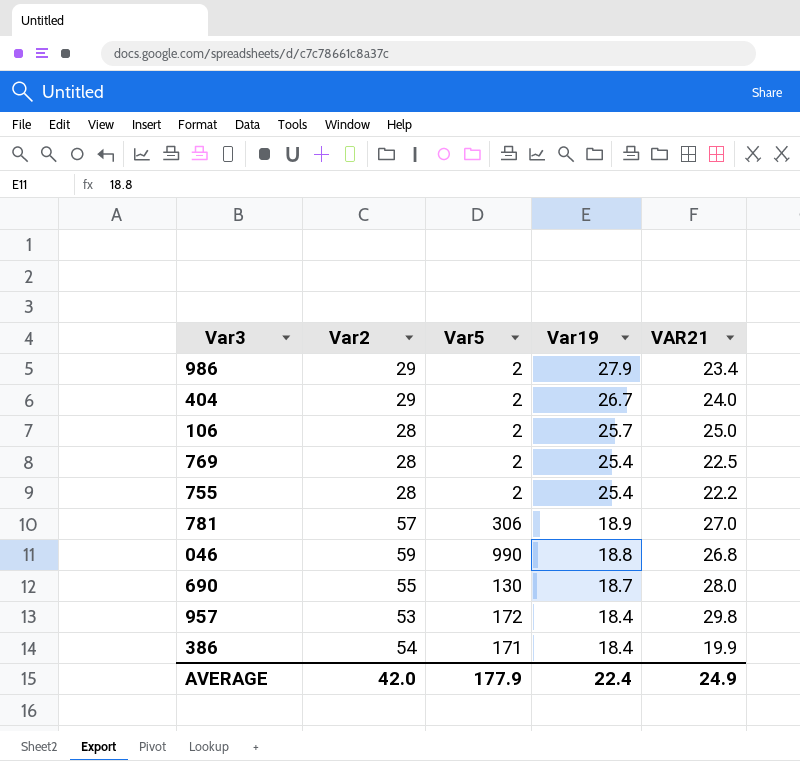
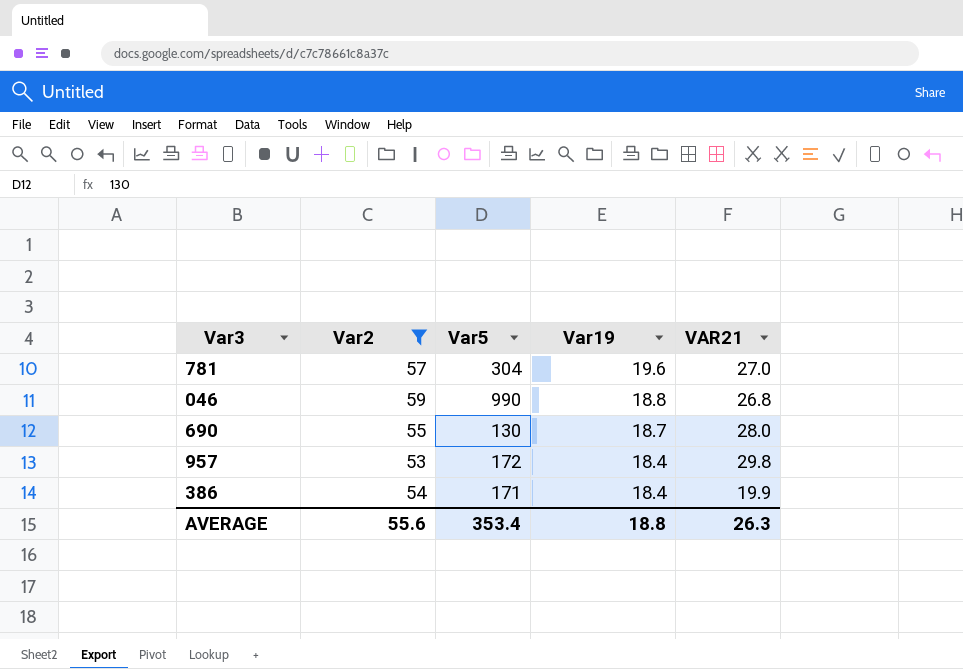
filter: none -> Var2 >= 53
781 | Var5: 306 -> 304
781 | Var19: 18.9 -> 19.6
AVERAGE | Var2: 42.0 -> 55.6
AVERAGE | Var5: 177.9 -> 353.4
AVERAGE | Var19: 22.4 -> 18.8
AVERAGE | VAR21: 24.9 -> 26.3

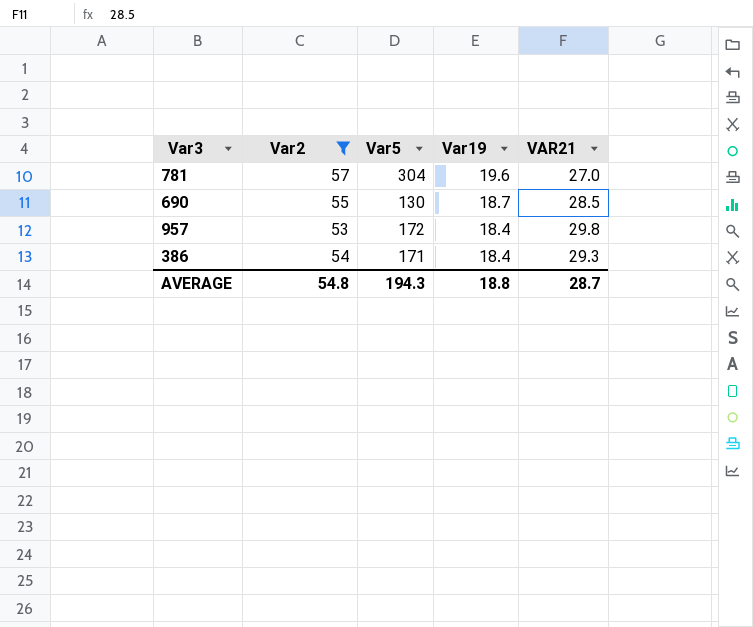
row 046: 59 | 990 | 18.8 | 26.8 -> none
690 | VAR21: 28.0 -> 28.5
386 | VAR21: 19.9 -> 29.3
AVERAGE | Var2: 55.6 -> 54.8
AVERAGE | Var5: 353.4 -> 194.3
AVERAGE | VAR21: 26.3 -> 28.7

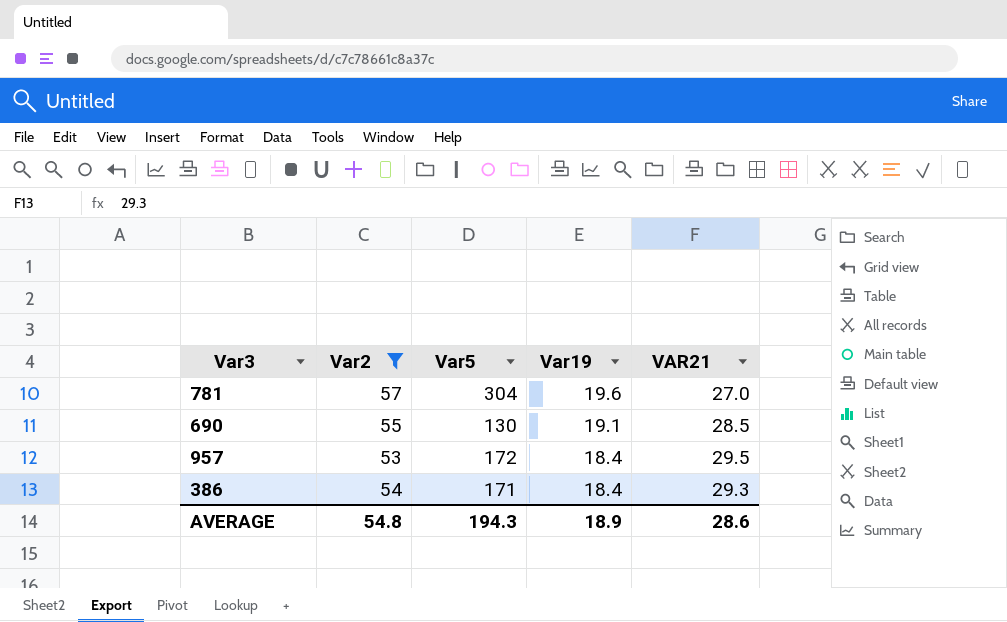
690 | Var19: 18.7 -> 19.1
957 | VAR21: 29.8 -> 29.5
AVERAGE | Var19: 18.8 -> 18.9
AVERAGE | VAR21: 28.7 -> 28.6

